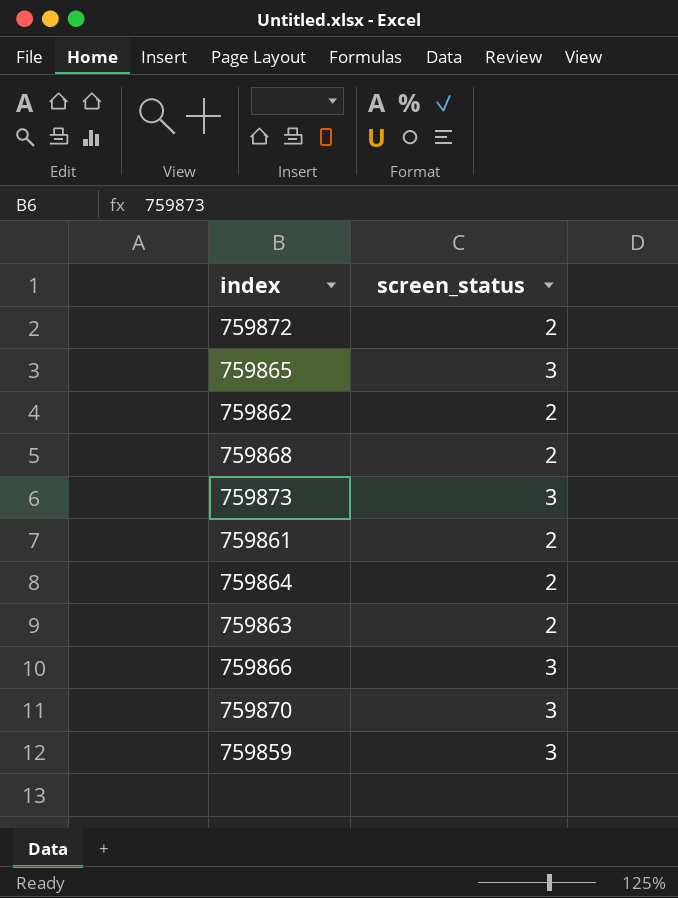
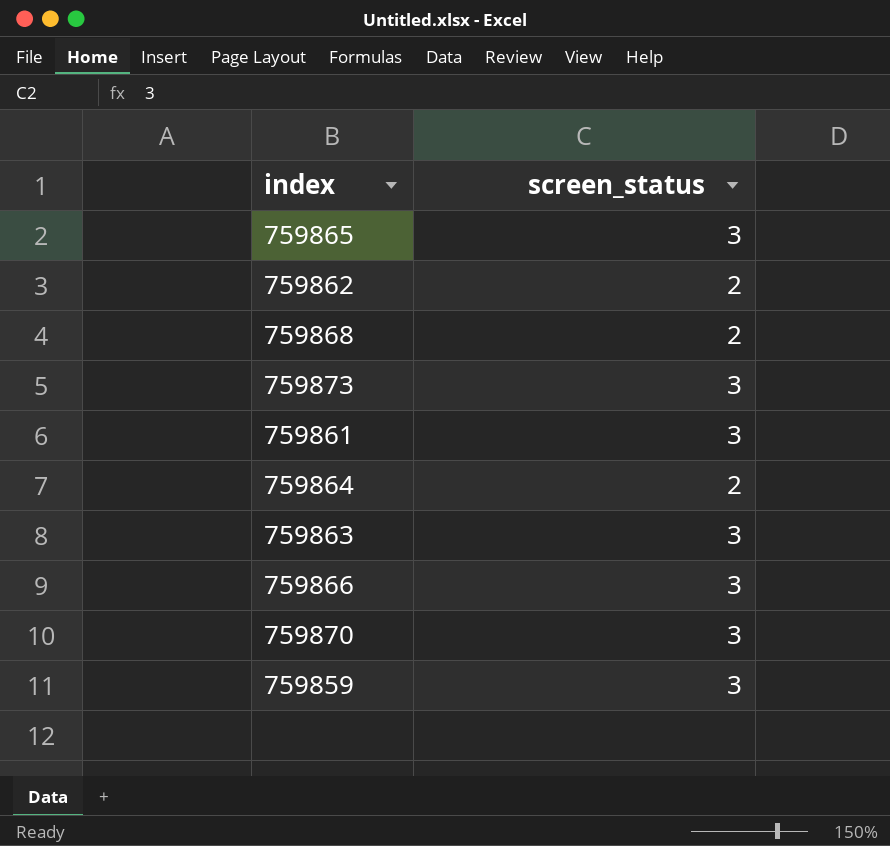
row 759872: 2 -> none
759861 | screen_status: 2 -> 3
759863 | screen_status: 2 -> 3

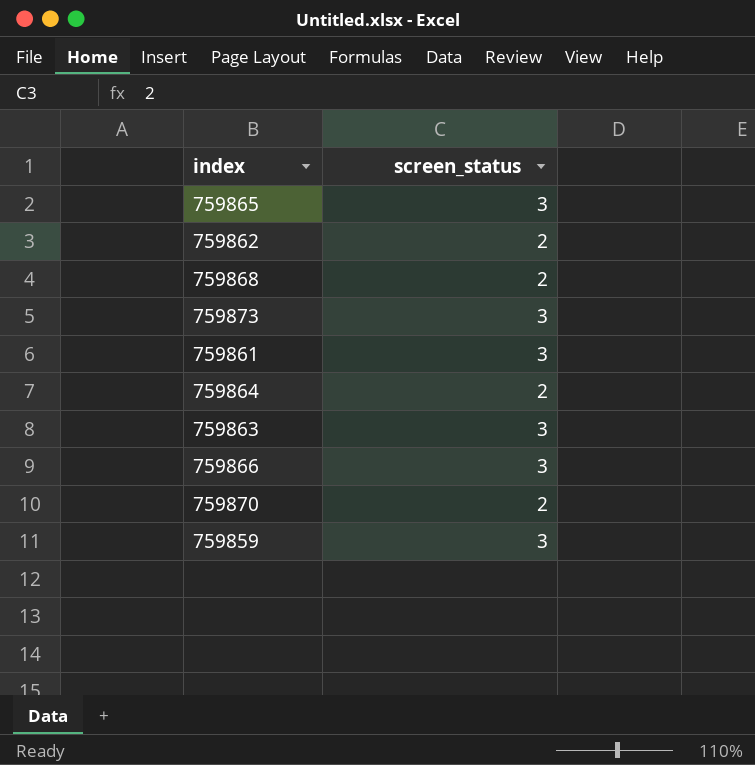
759870 | screen_status: 3 -> 2

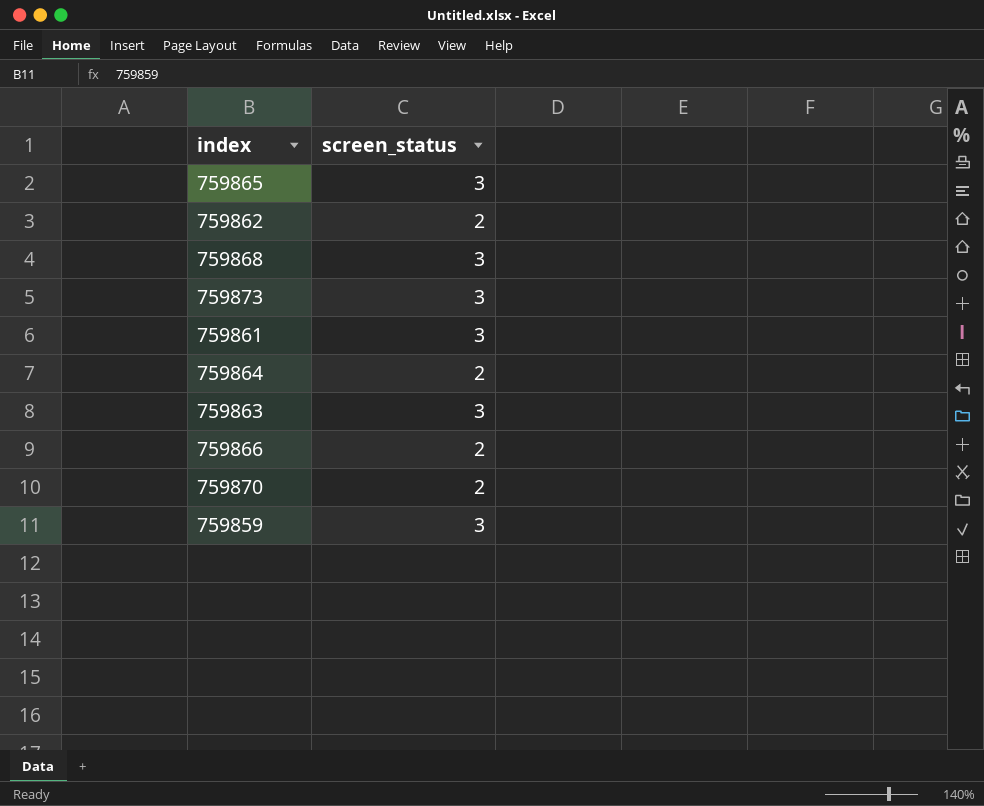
759868 | screen_status: 2 -> 3
759866 | screen_status: 3 -> 2

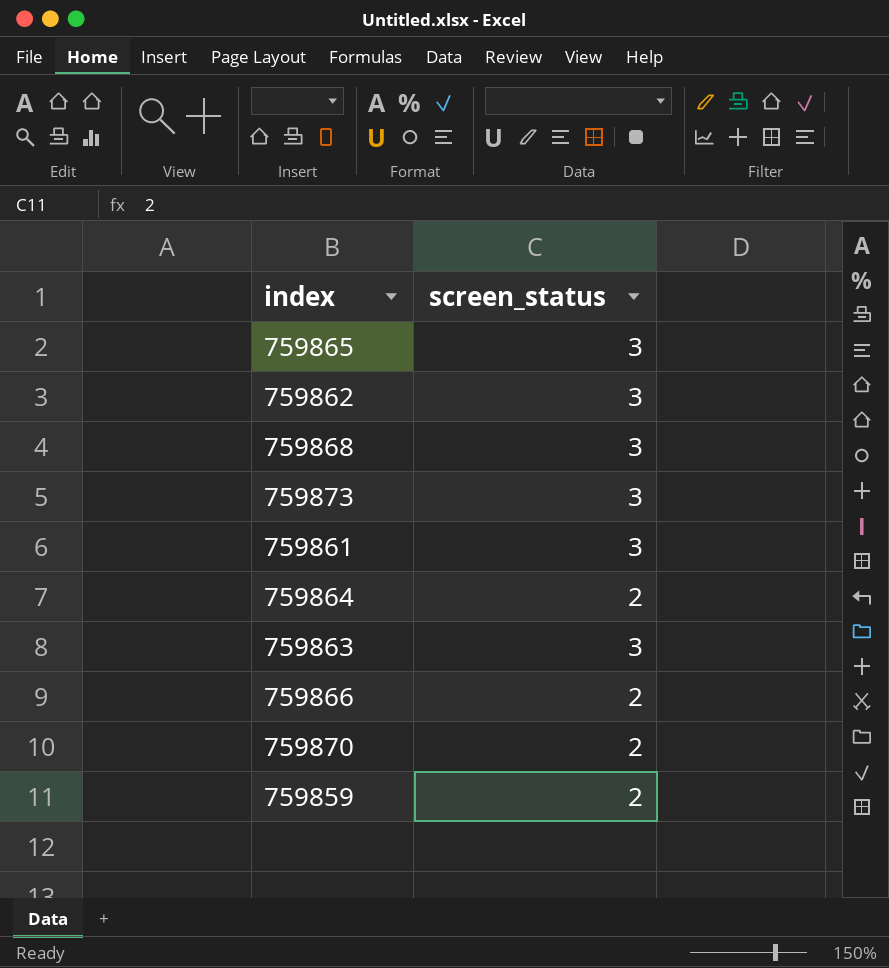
759862 | screen_status: 2 -> 3
759859 | screen_status: 3 -> 2

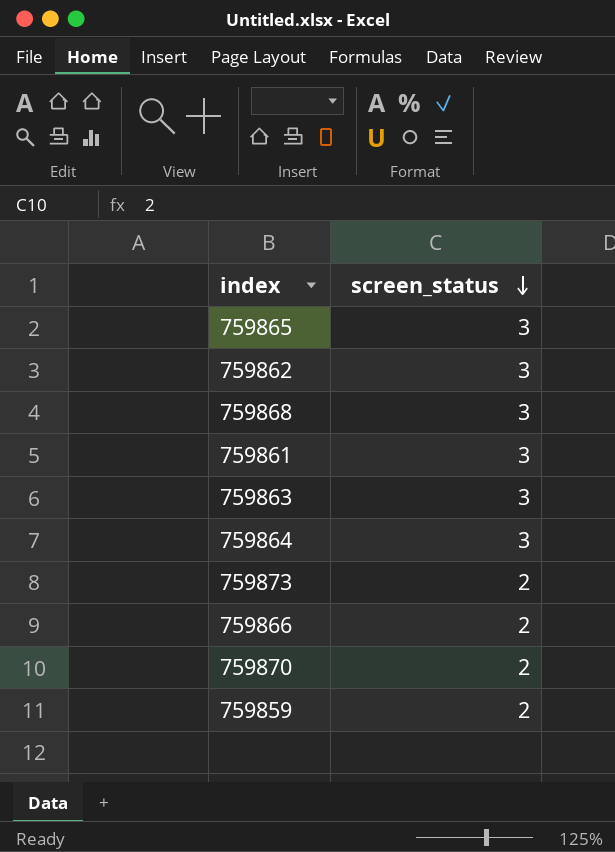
row order: none -> screen_status descending
759864 | screen_status: 2 -> 3
759873 | screen_status: 3 -> 2

